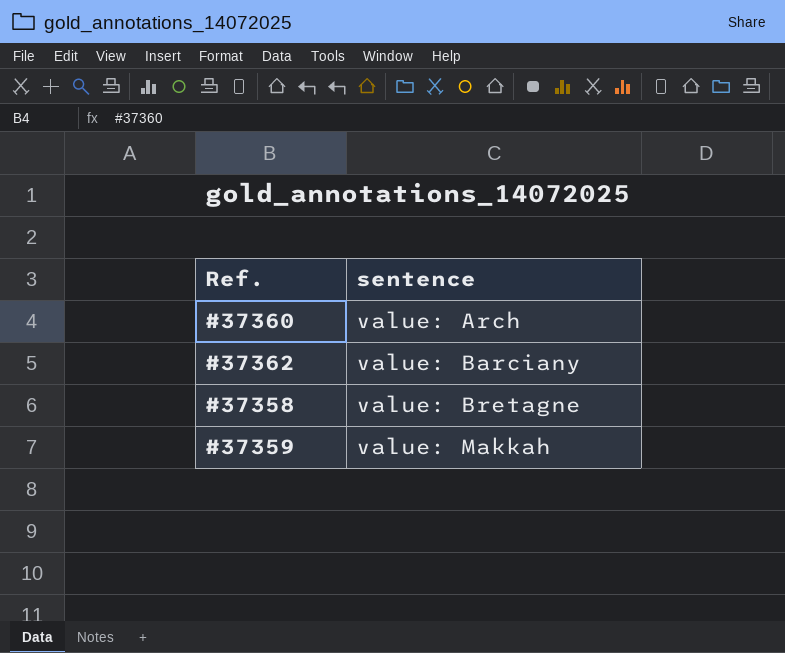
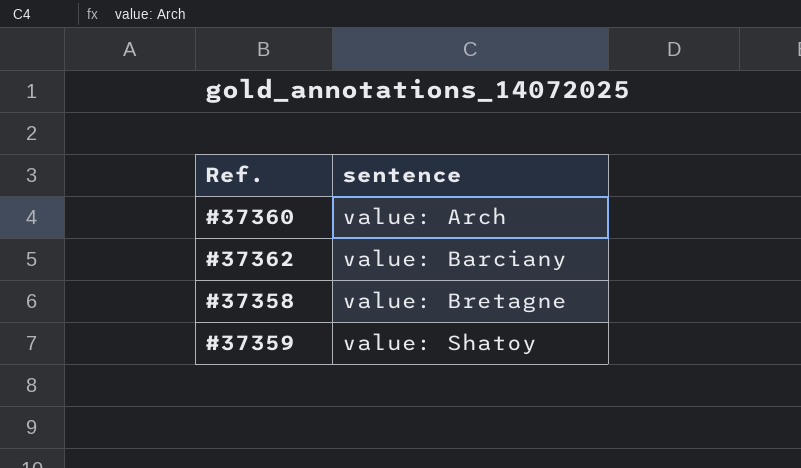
#37359 | sentence: value: Makkah -> value: Shatoy

